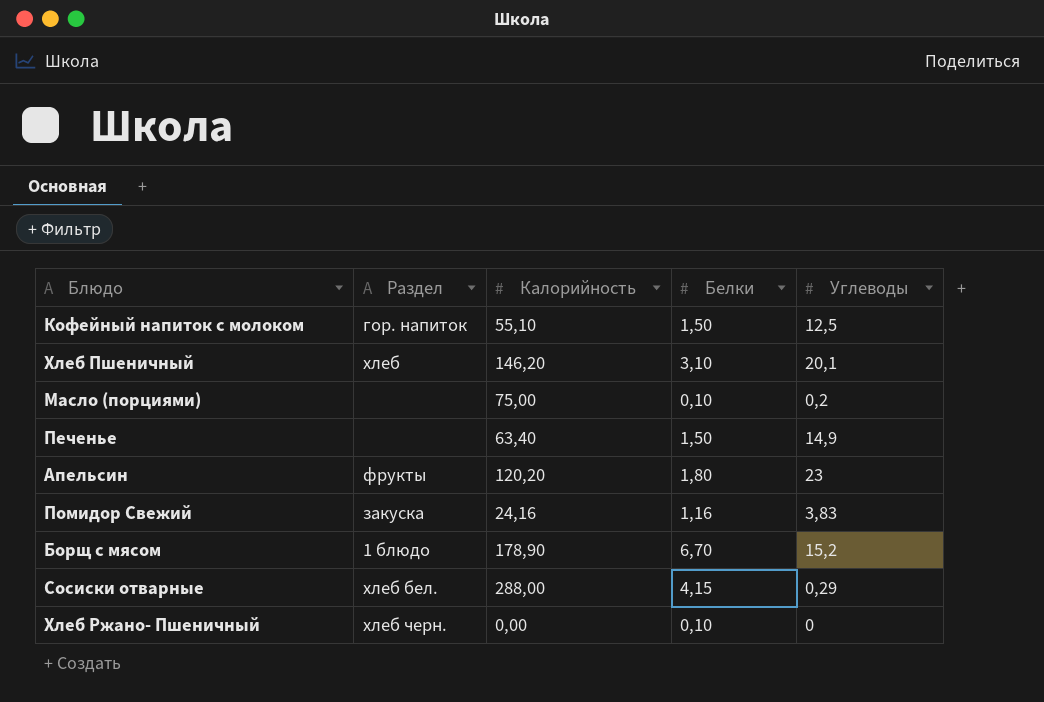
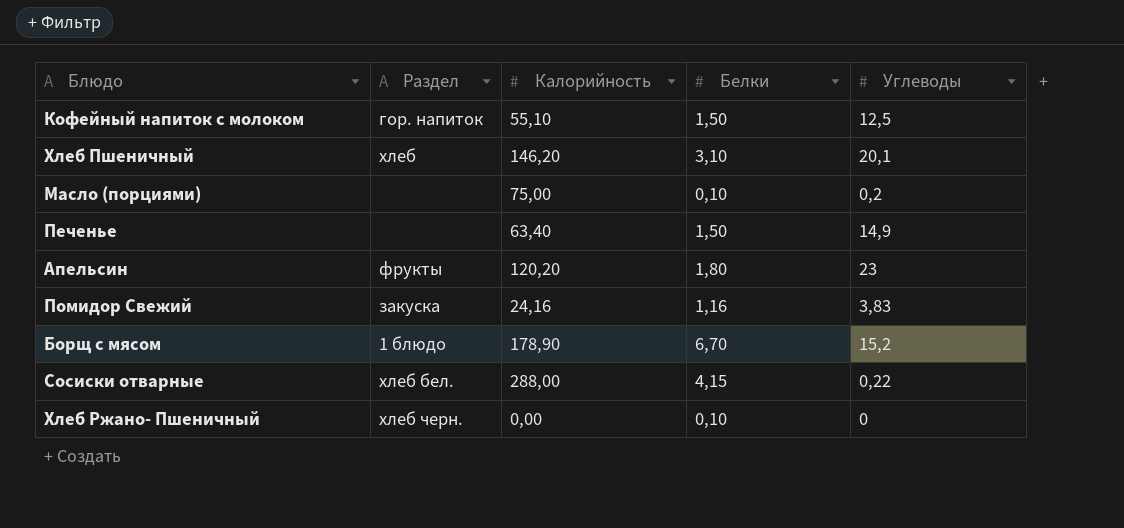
Сосиски отварные | Углеводы: 0,29 -> 0,22

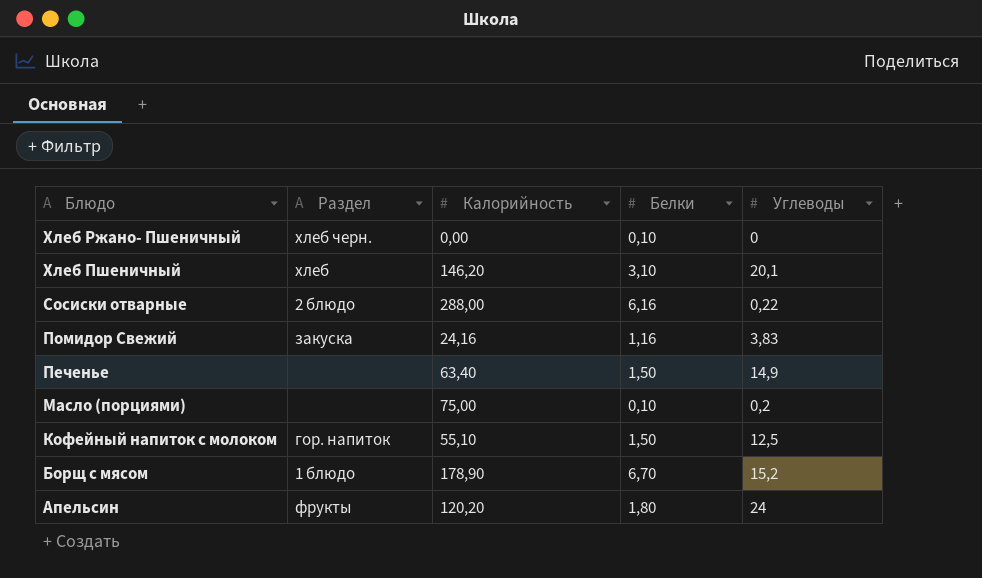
row order: none -> Блюдо descending
Сосиски отварные | Раздел: хлеб бел. -> 2 блюдо
Сосиски отварные | Белки: 4,15 -> 6,16
Апельсин | Углеводы: 23 -> 24

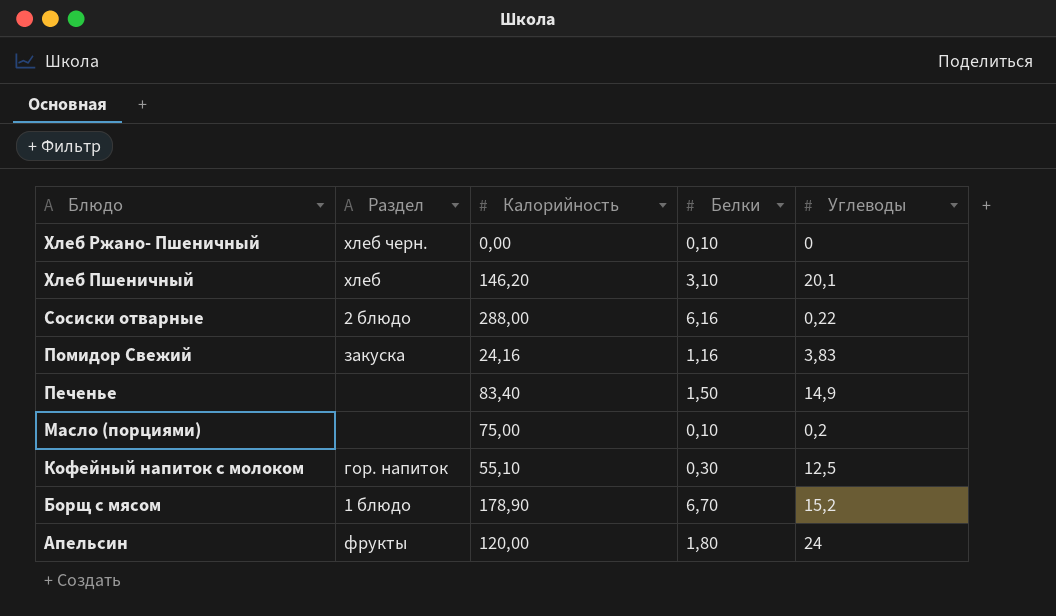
Печенье | Калорийность: 63,40 -> 83,40
Кофейный напиток с молоком | Белки: 1,50 -> 0,30
Апельсин | Калорийность: 120,20 -> 120,00

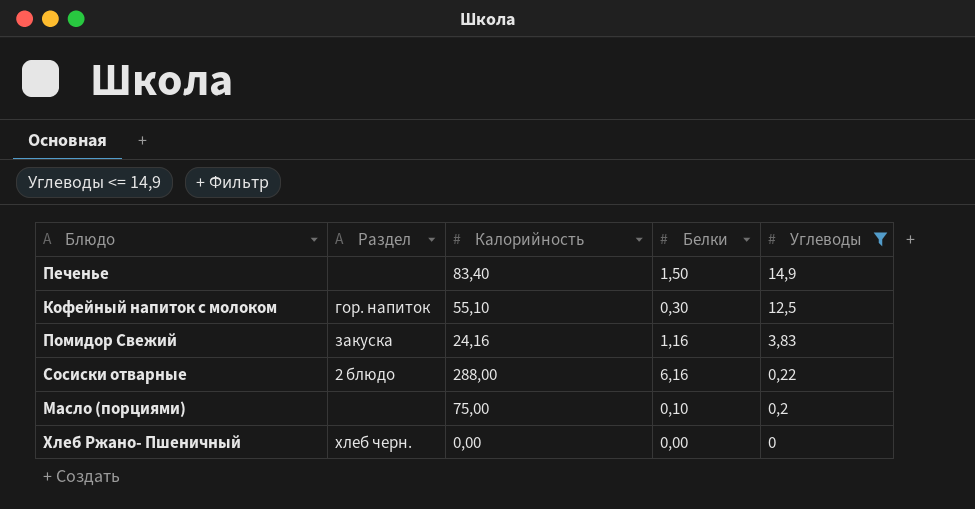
filter: none -> Углеводы <= 14,9
row order: Блюдо descending -> Углеводы descending
Хлеб Ржано- Пшеничный | Белки: 0,10 -> 0,00

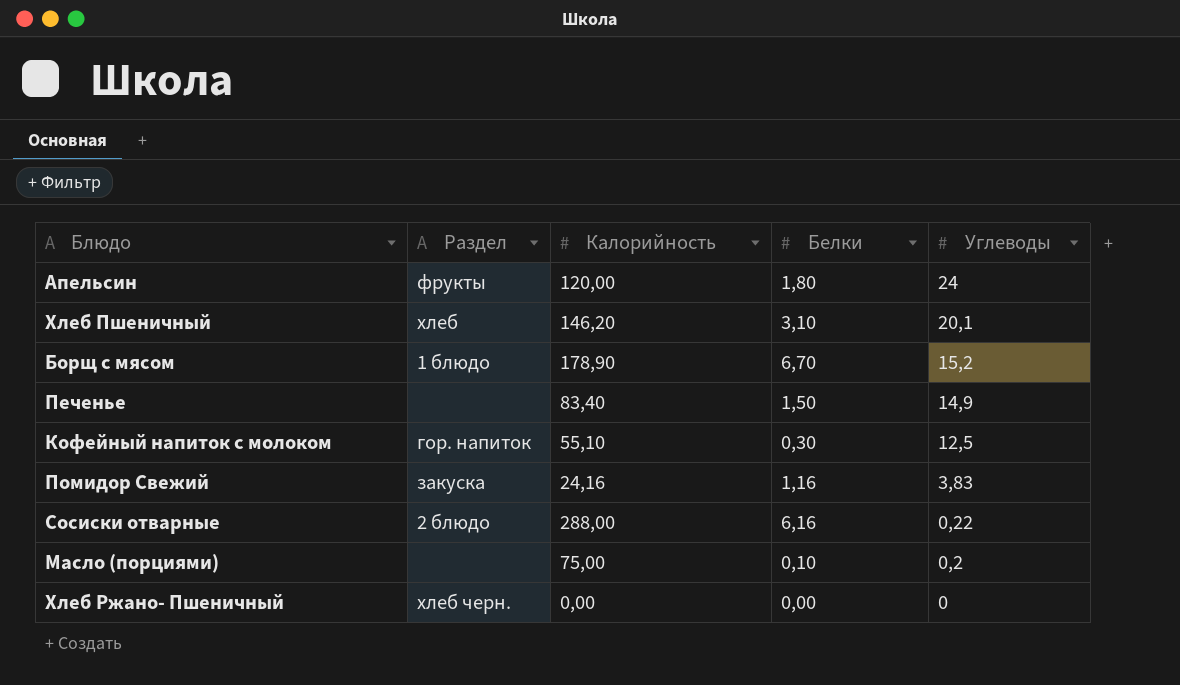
filter: Углеводы <= 14,9 -> none

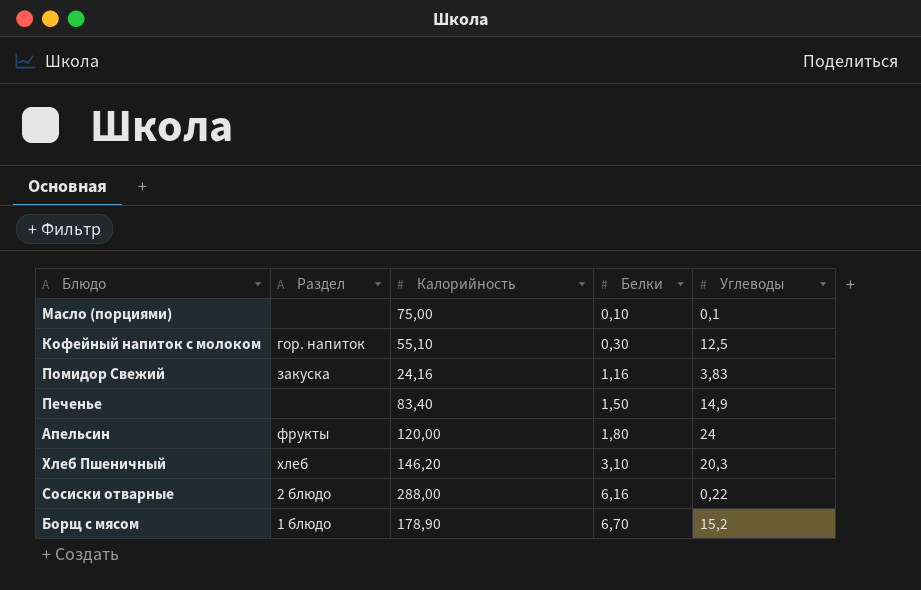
row order: Углеводы descending -> Белки ascending
row Хлеб Ржано- Пшеничный: хлеб черн. | 0,00 | 0,00 | 0 -> none
Масло (порциями) | Углеводы: 0,2 -> 0,1
Хлеб Пшеничный | Углеводы: 20,1 -> 20,3

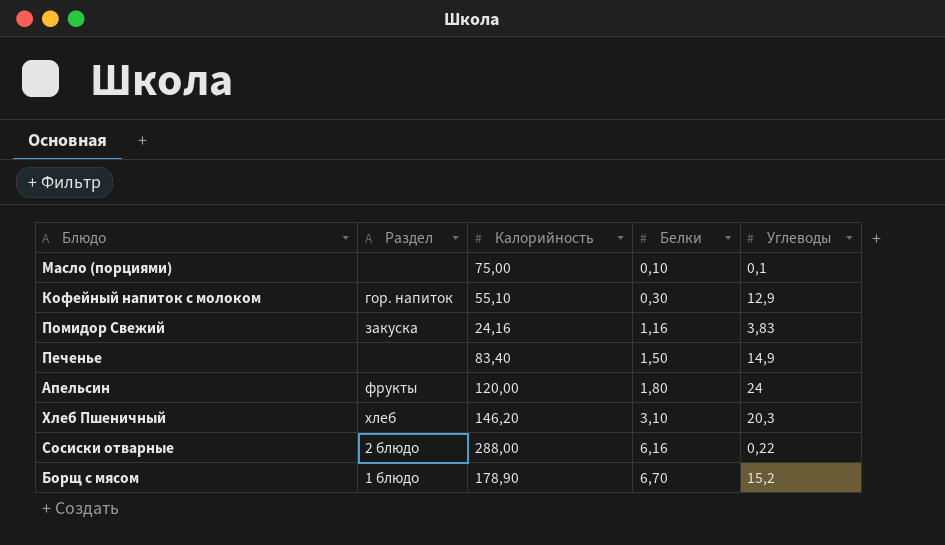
Кофейный напиток с молоком | Углеводы: 12,5 -> 12,9

